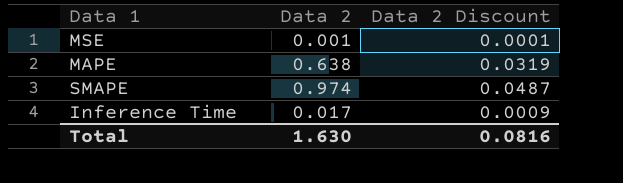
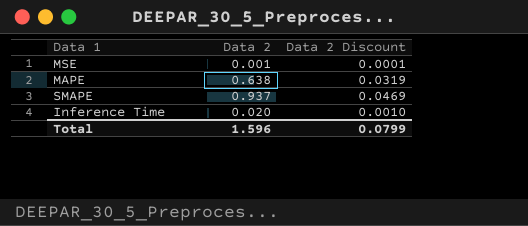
SMAPE | Data 2: 0.974 -> 0.937
SMAPE | Data 2 Discount: 0.0487 -> 0.0469
Inference Time | Data 2: 0.017 -> 0.020
Inference Time | Data 2 Discount: 0.0009 -> 0.0010
Total | Data 2: 1.630 -> 1.596
Total | Data 2 Discount: 0.0816 -> 0.0799

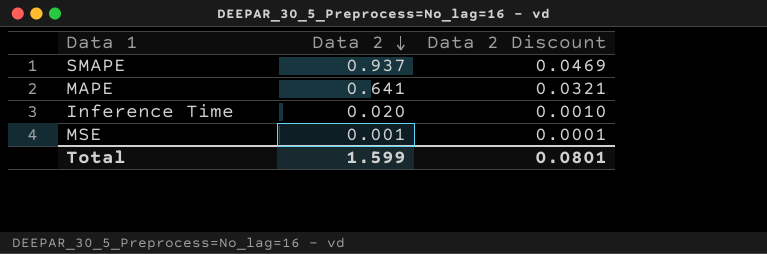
row order: none -> Data 2 descending
MAPE | Data 2: 0.638 -> 0.641
MAPE | Data 2 Discount: 0.0319 -> 0.0321
Total | Data 2: 1.596 -> 1.599
Total | Data 2 Discount: 0.0799 -> 0.0801

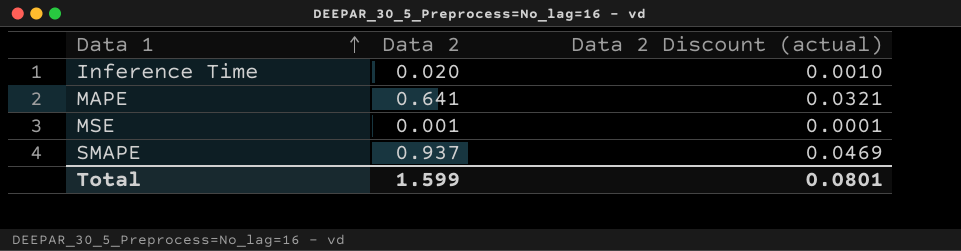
row order: Data 2 descending -> Data 1 ascending
column name: Data 2 Discount -> Data 2 Discount (actual)

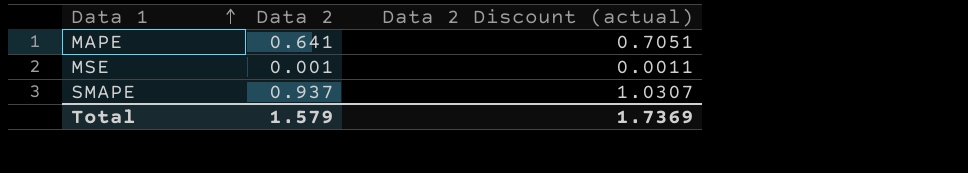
column Data 2 Discount (actual) | formula: [Data 2] * 0.05 -> [Data 2] * 1.1
row Inference Time: 0.020 | 0.0010 -> none
Total | Data 2: 1.599 -> 1.579
Total | Data 2 Discount (actual): 0.0801 -> 1.7369

